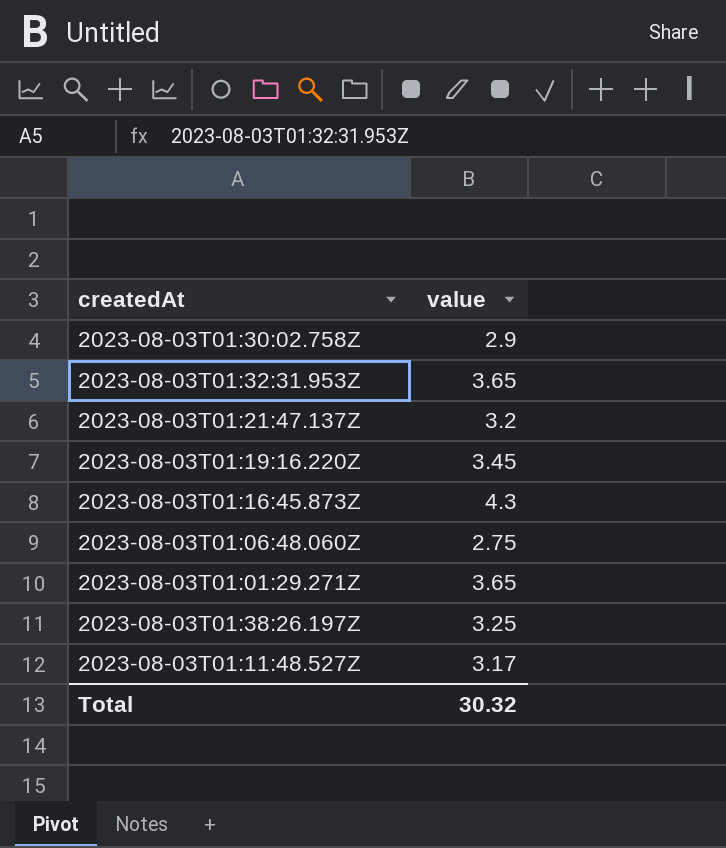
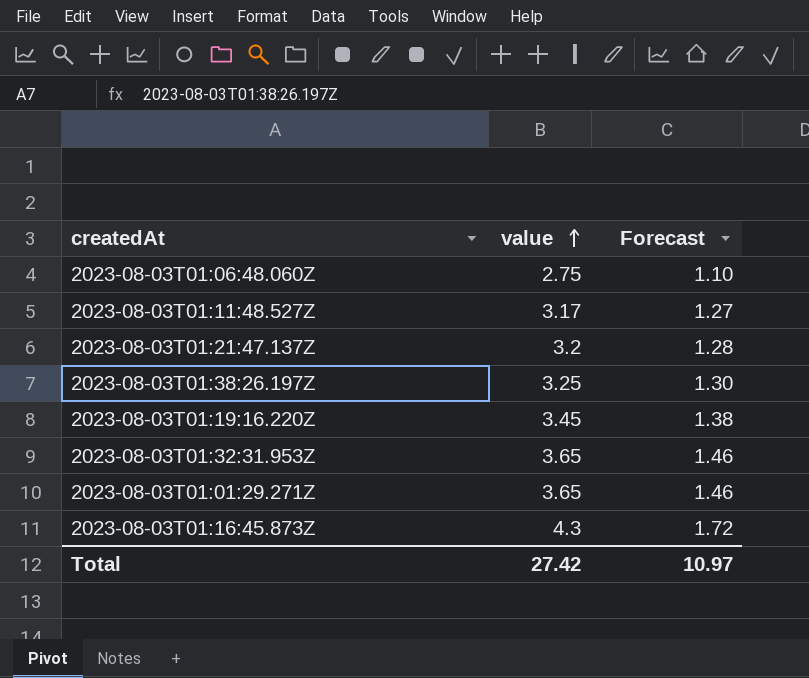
row order: none -> value ascending
column Forecast | formula: none -> [value] * 0.4
row 2023-08-03T01:30:02.758Z: 2.9 -> none
Total | value: 30.32 -> 27.42

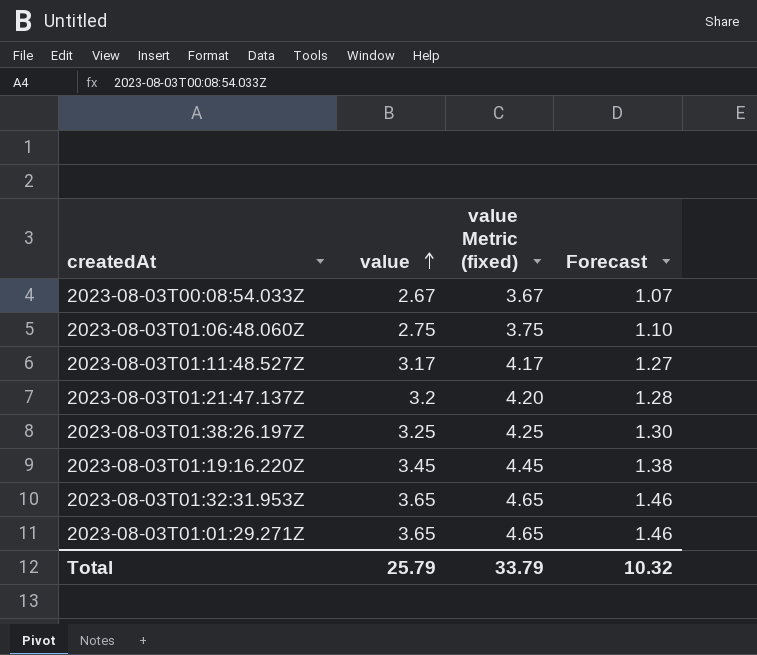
column value Metric (fixed) | formula: none -> [value] + 1
row 2023-08-03T01:16:45.873Z: 4.3 | 1.72 -> none
row 2023-08-03T00:08:54.033Z: none -> 2.67 | 3.67 | 1.07
Total | value: 27.42 -> 25.79
Total | Forecast: 10.97 -> 10.32

